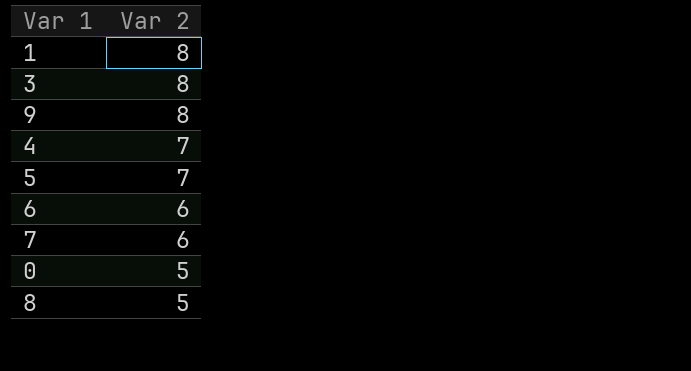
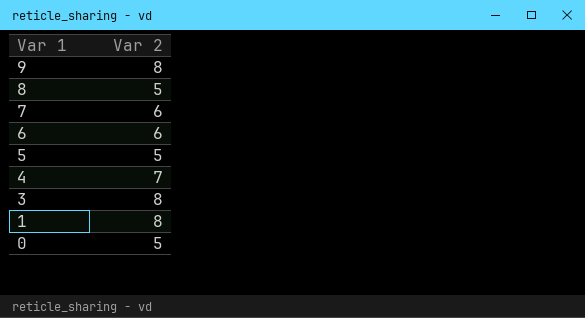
row order: Var 2 descending -> Var 1 descending
5 | Var 2: 7 -> 5

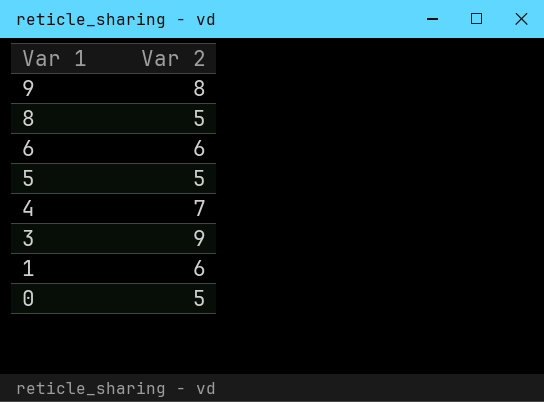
row 7: 6 -> none
3 | Var 2: 8 -> 9
1 | Var 2: 8 -> 6

